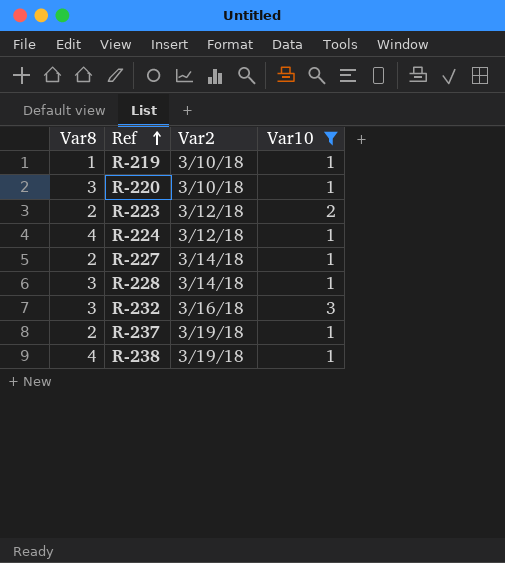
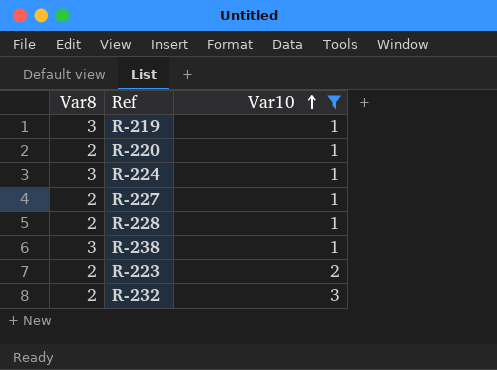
row order: Ref ascending -> Var10 ascending
column Var2 | position: 3 -> none
row R-237: 2 | 3/19/18 | 1 -> none
R-219 | Var8: 1 -> 3
R-220 | Var8: 3 -> 2
R-224 | Var8: 4 -> 3
R-228 | Var8: 3 -> 2
R-238 | Var8: 4 -> 3
R-232 | Var8: 3 -> 2

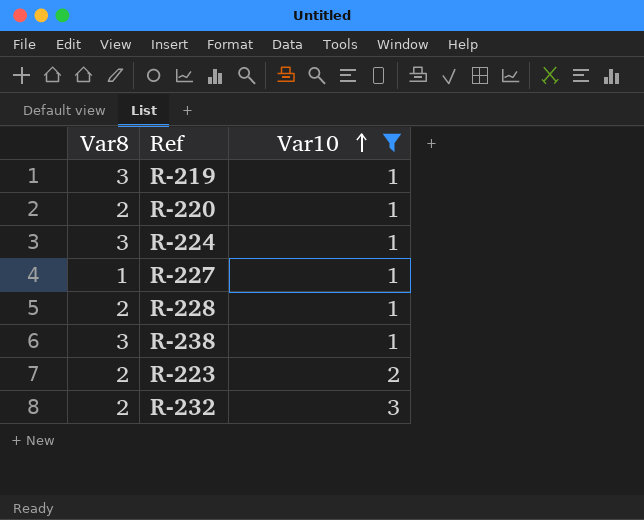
R-227 | Var8: 2 -> 1

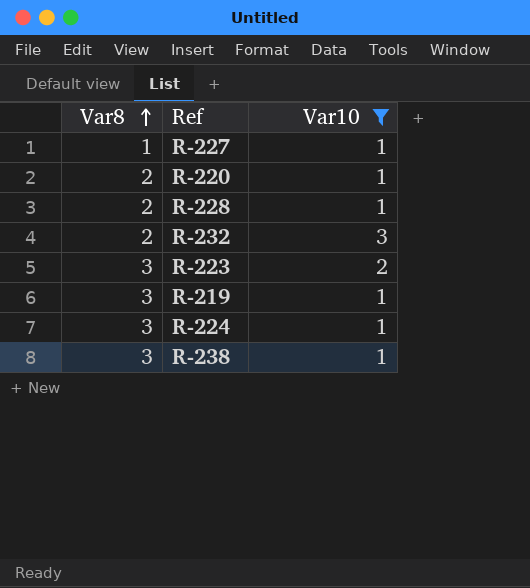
row order: Var10 ascending -> Var8 ascending
R-223 | Var8: 2 -> 3

